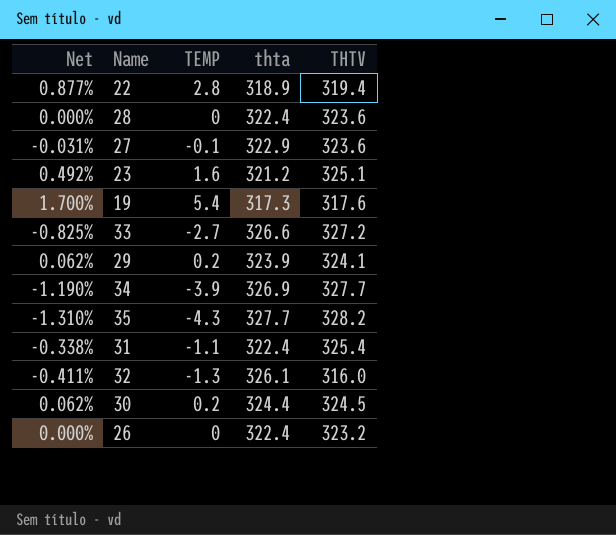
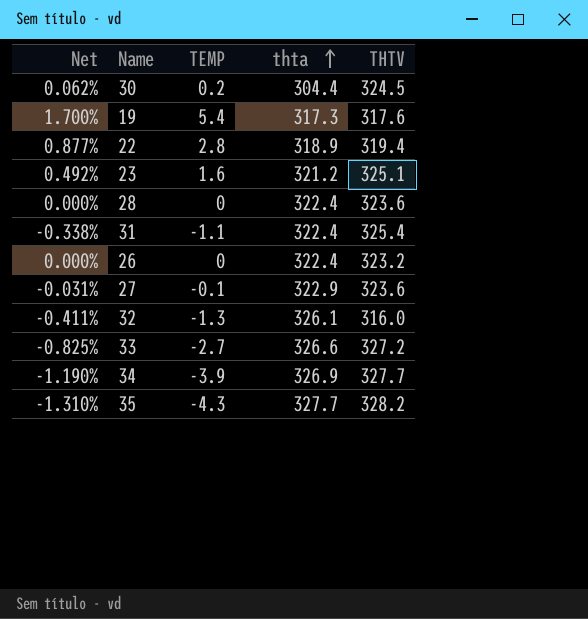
row order: none -> thta ascending
row 29: 0.062% | 0.2 | 323.9 | 324.1 -> none
30 | thta: 324.4 -> 304.4

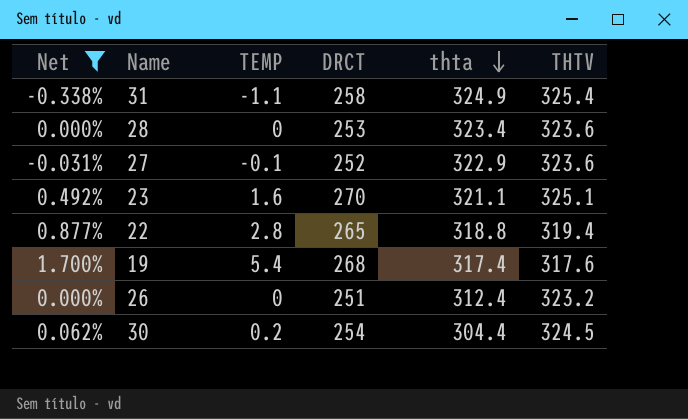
filter: none -> Net >= -0.338%
row order: thta ascending -> thta descending
column DRCT | position: none -> 4
31 | thta: 322.4 -> 324.9
28 | thta: 322.4 -> 323.4
23 | thta: 321.2 -> 321.1
22 | thta: 318.9 -> 318.8
19 | thta: 317.3 -> 317.4
26 | thta: 322.4 -> 312.4

